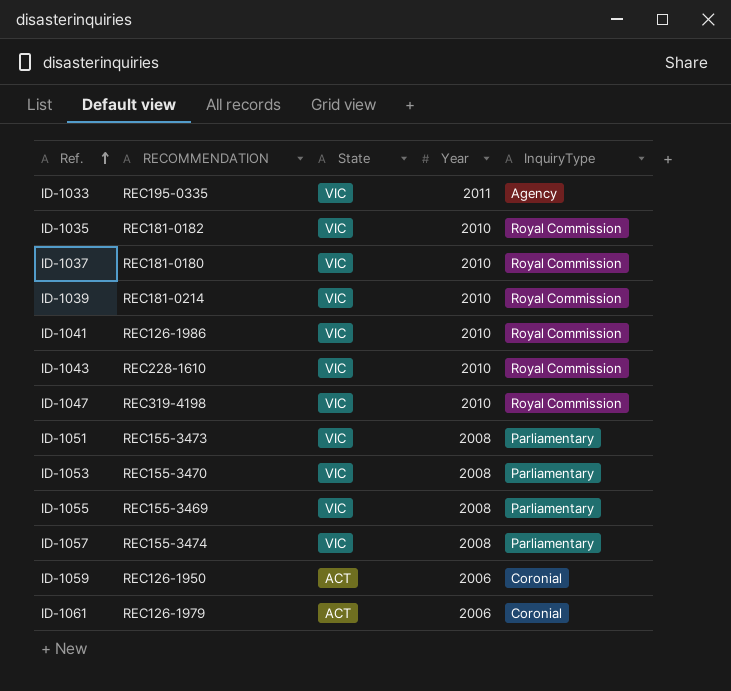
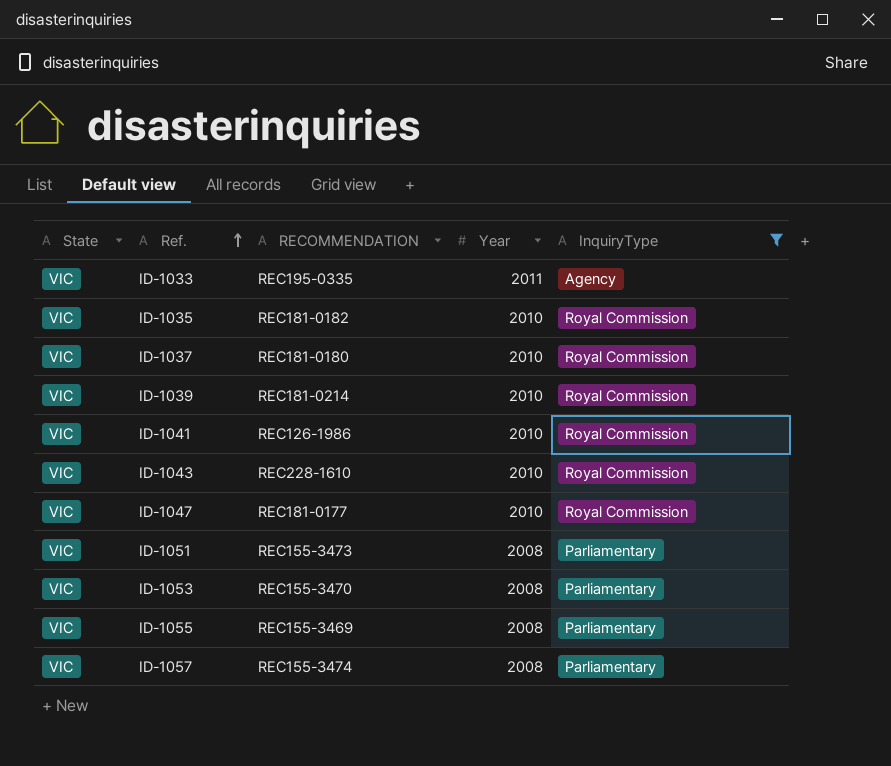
filter: none -> InquiryType != Coronial
column State | position: 3 -> 1
ID-1047 | RECOMMENDATION: REC319-4198 -> REC181-0177

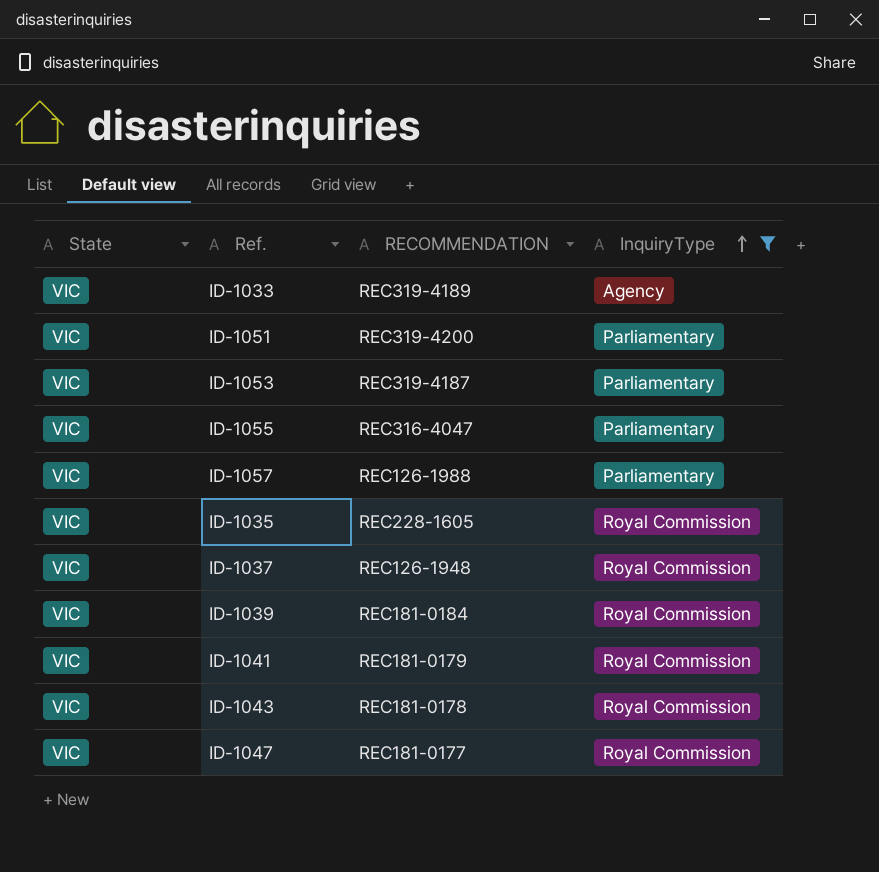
row order: Ref. ascending -> InquiryType ascending
column Year | position: 4 -> none
ID-1033 | RECOMMENDATION: REC195-0335 -> REC319-4189
ID-1051 | RECOMMENDATION: REC155-3473 -> REC319-4200
ID-1053 | RECOMMENDATION: REC155-3470 -> REC319-4187
ID-1055 | RECOMMENDATION: REC155-3469 -> REC316-4047
ID-1057 | RECOMMENDATION: REC155-3474 -> REC126-1988
ID-1035 | RECOMMENDATION: REC181-0182 -> REC228-1605
ID-1037 | RECOMMENDATION: REC181-0180 -> REC126-1948
ID-1039 | RECOMMENDATION: REC181-0214 -> REC181-0184
ID-1041 | RECOMMENDATION: REC126-1986 -> REC181-0179
ID-1043 | RECOMMENDATION: REC228-1610 -> REC181-0178

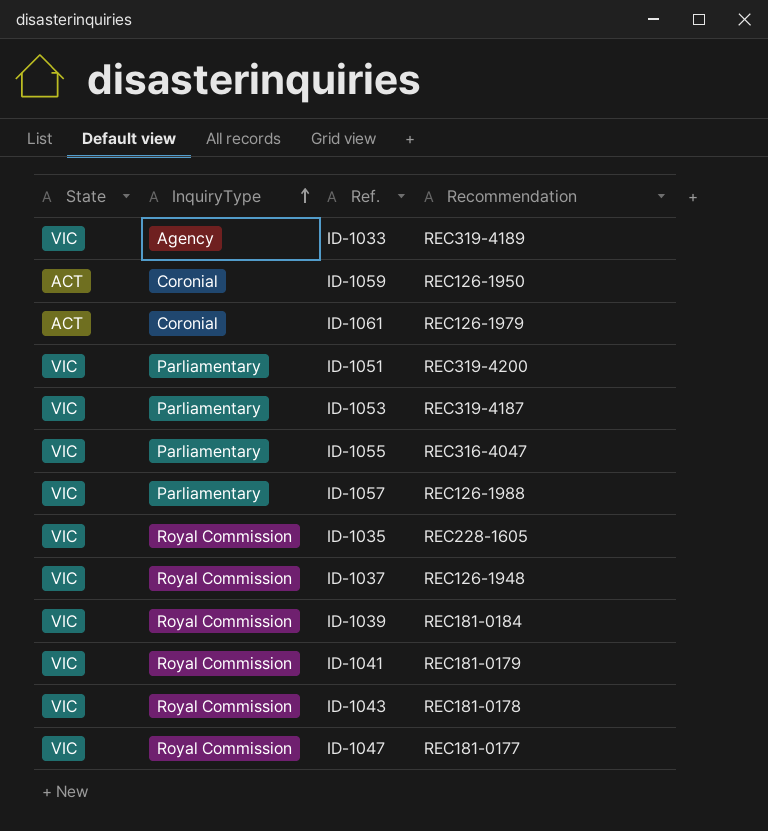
filter: InquiryType != Coronial -> none
column InquiryType | position: 4 -> 2
column name: RECOMMENDATION -> Recommendation

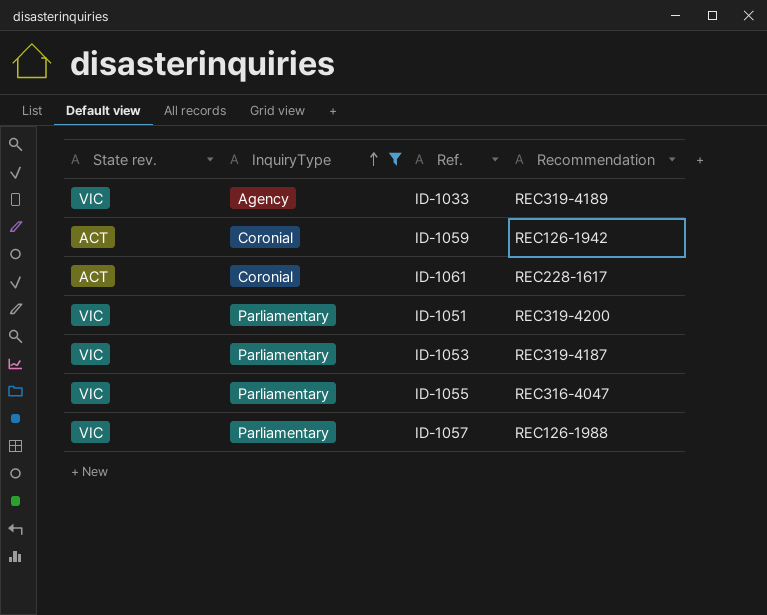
filter: none -> InquiryType != Royal Commission
column name: State -> State rev.
ID-1059 | Recommendation: REC126-1950 -> REC126-1942
ID-1061 | Recommendation: REC126-1979 -> REC228-1617

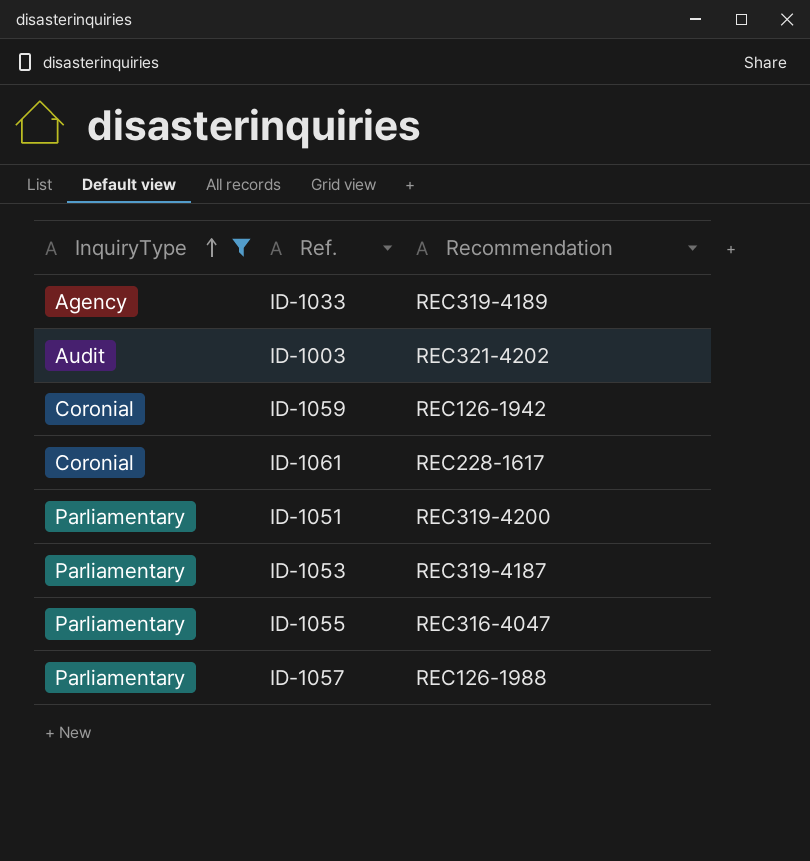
column State rev. | position: 1 -> none
row ID-1003: none -> Audit | REC321-4202

